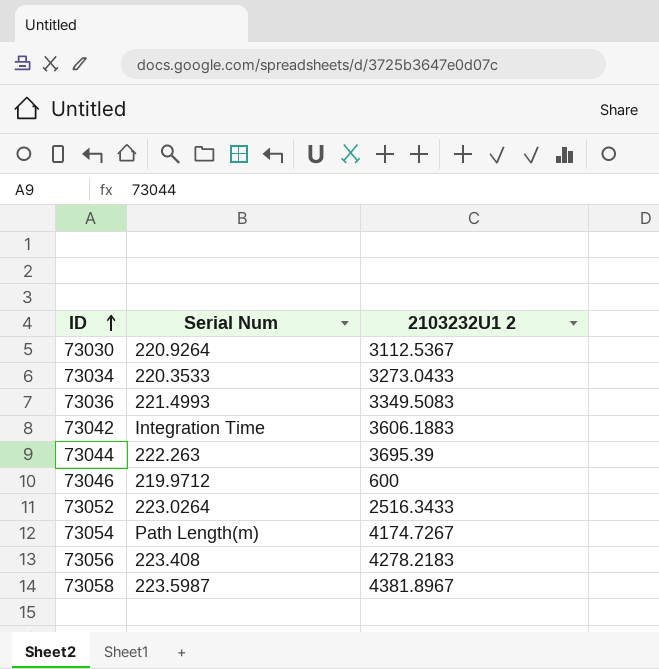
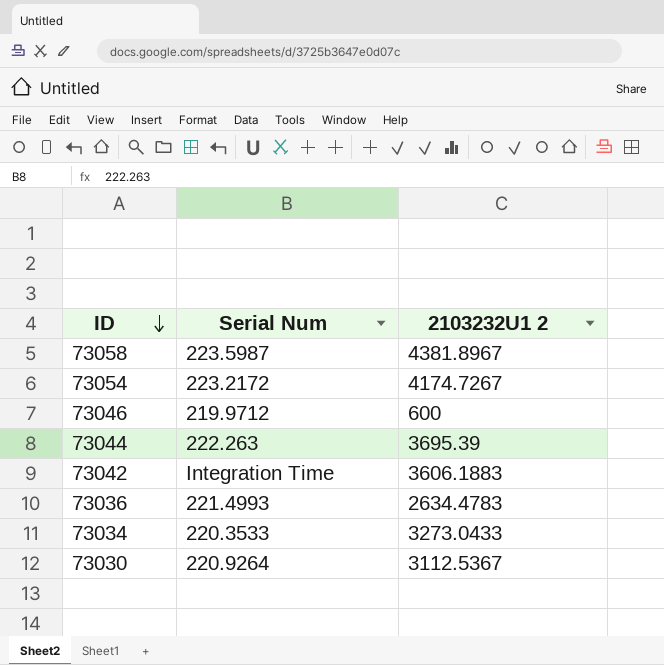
row order: ID ascending -> ID descending
row 73052: 223.0264 | 2516.3433 -> none
row 73056: 223.408 | 4278.2183 -> none
73054 | Serial Num: Path Length(m) -> 223.2172
73036 | 2103232U1 2: 3349.5083 -> 2634.4783

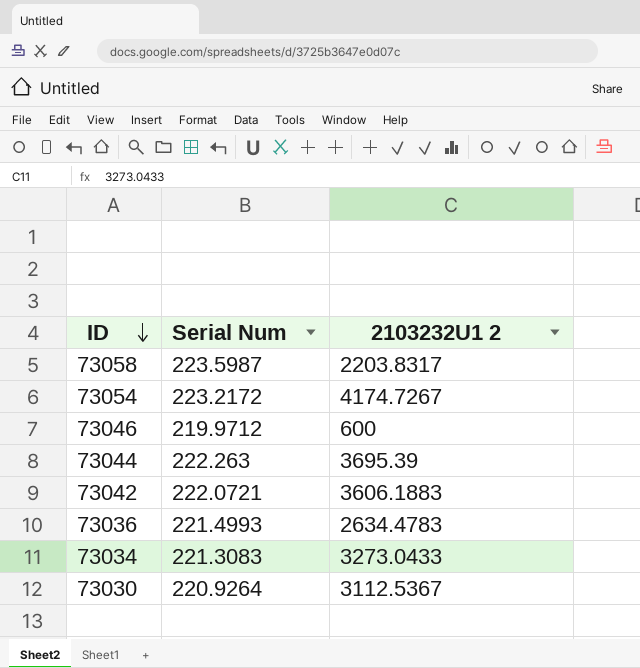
73058 | 2103232U1 2: 4381.8967 -> 2203.8317
73042 | Serial Num: Integration Time -> 222.0721
73034 | Serial Num: 220.3533 -> 221.3083

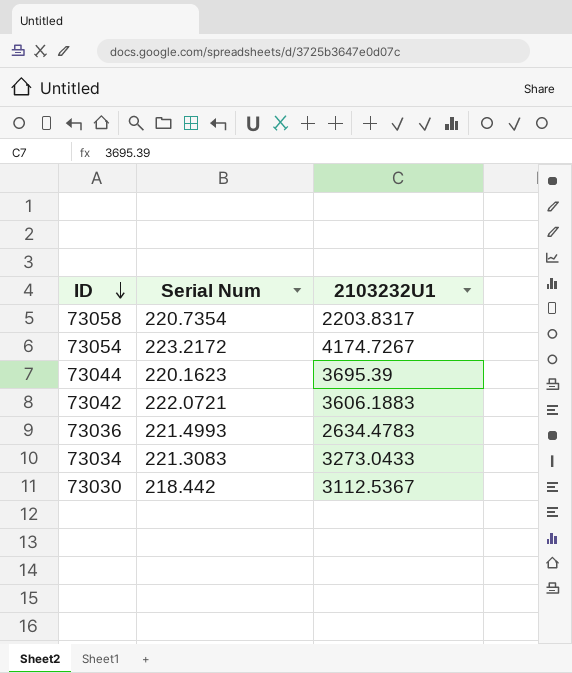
column name: 2103232U1 2 -> 2103232U1
row 73046: 219.9712 | 600 -> none
73058 | Serial Num: 223.5987 -> 220.7354
73044 | Serial Num: 222.263 -> 220.1623
73030 | Serial Num: 220.9264 -> 218.442

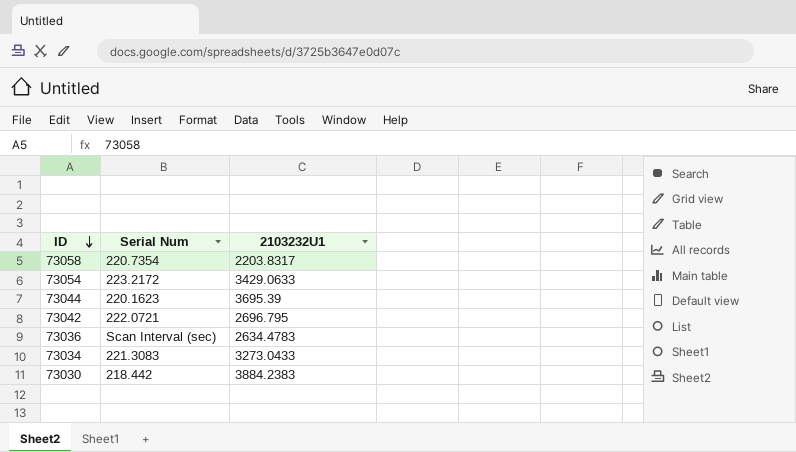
73054 | 2103232U1: 4174.7267 -> 3429.0633
73042 | 2103232U1: 3606.1883 -> 2696.795
73036 | Serial Num: 221.4993 -> Scan Interval (sec)
73030 | 2103232U1: 3112.5367 -> 3884.2383

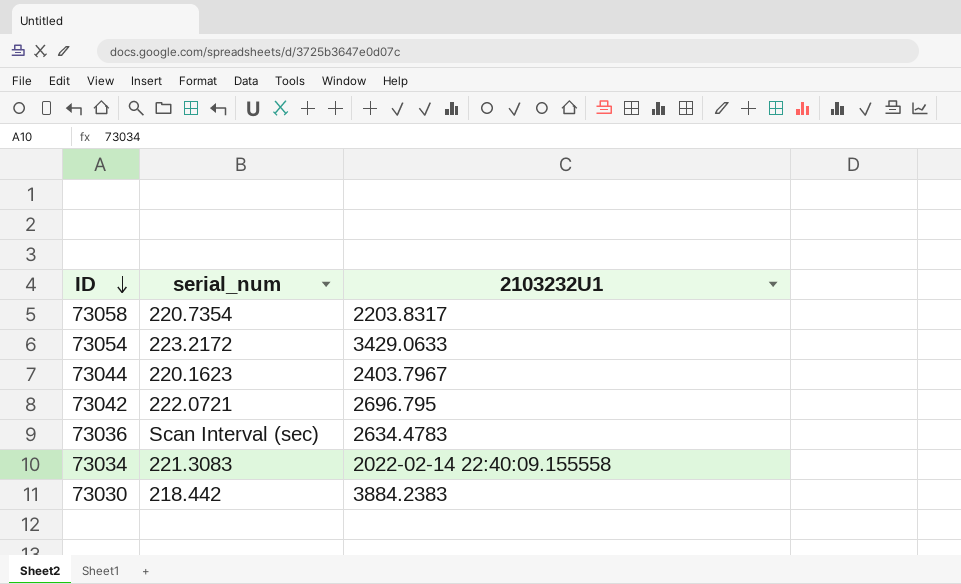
column name: Serial Num -> serial_num
73044 | 2103232U1: 3695.39 -> 2403.7967
73034 | 2103232U1: 3273.0433 -> 2022-02-14 22:40:09.155558

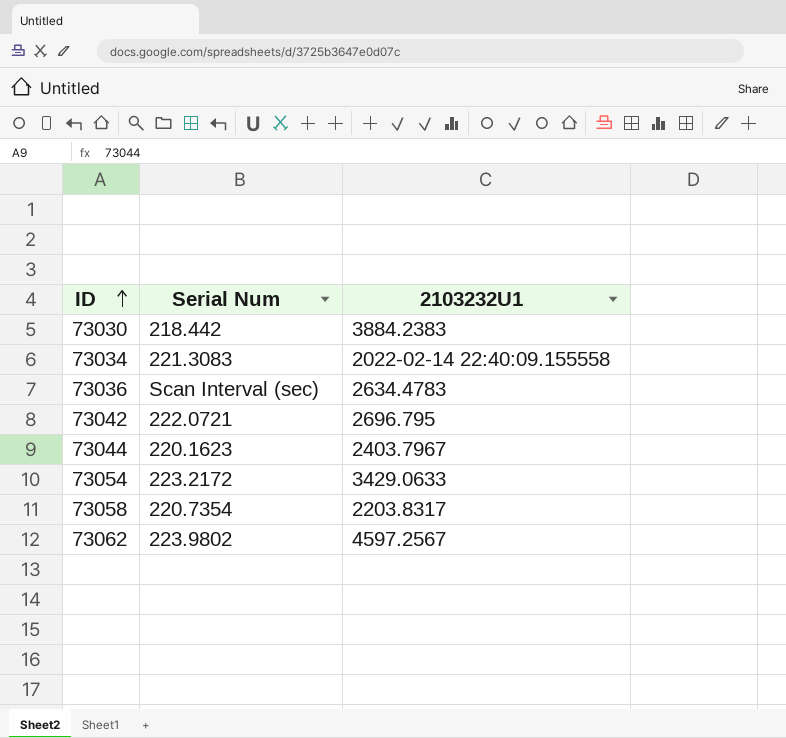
row order: ID descending -> ID ascending
column name: serial_num -> Serial Num
row 73062: none -> 223.9802 | 4597.2567

